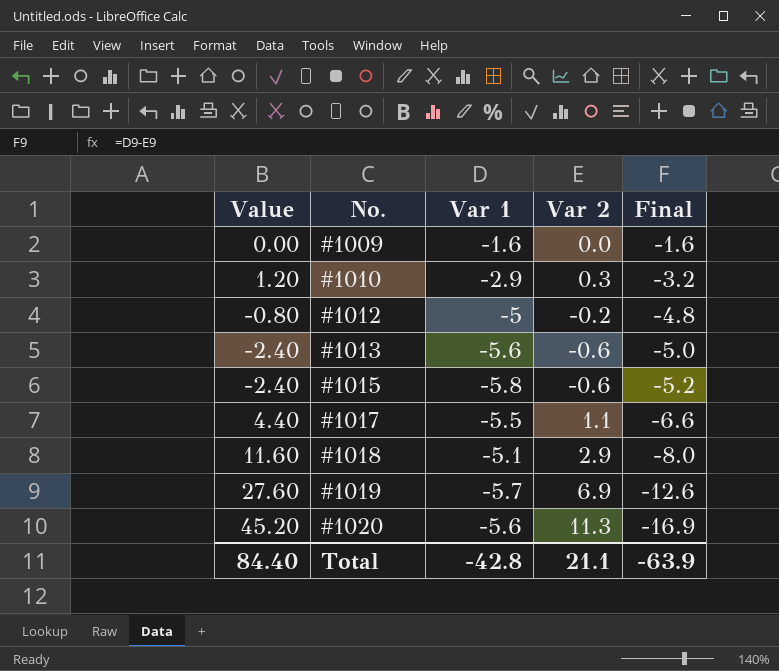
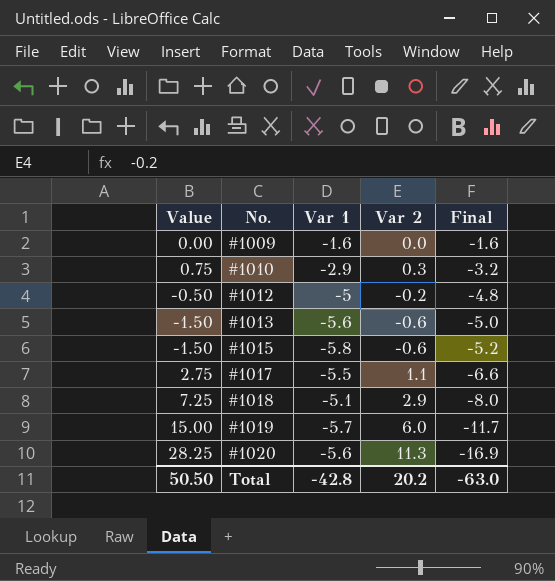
column Value | formula: [Var 2] * 4 -> [Var 2] * 2.5
#1019 | Var 2: 6.9 -> 6.0
#1019 | Final: -12.6 -> -11.7
Total | Value: 84.40 -> 50.50
Total | Var 2: 21.1 -> 20.2
Total | Final: -63.9 -> -63.0

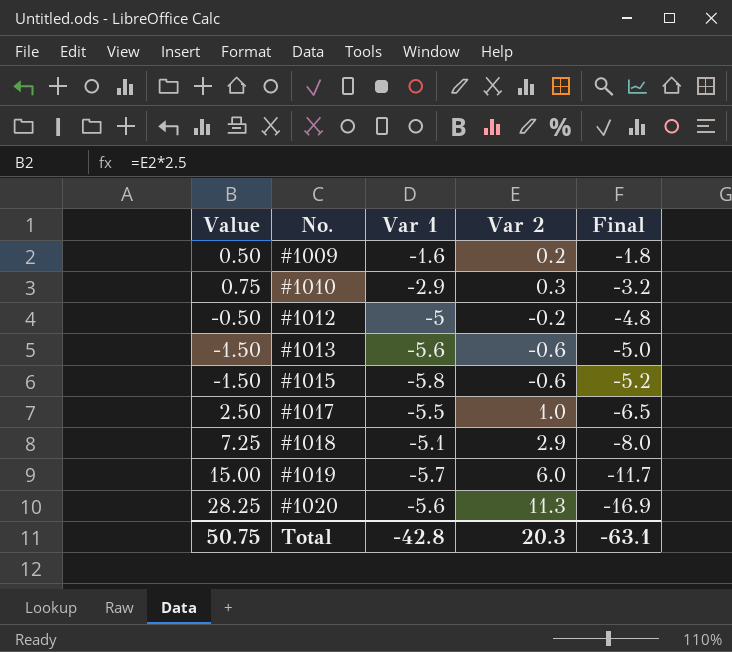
#1009 | Value: 0.00 -> 0.50
#1009 | Var 2: 0.0 -> 0.2
#1009 | Final: -1.6 -> -1.8
#1017 | Value: 2.75 -> 2.50
#1017 | Var 2: 1.1 -> 1.0
#1017 | Final: -6.6 -> -6.5
Total | Value: 50.50 -> 50.75
Total | Var 2: 20.2 -> 20.3
Total | Final: -63.0 -> -63.1

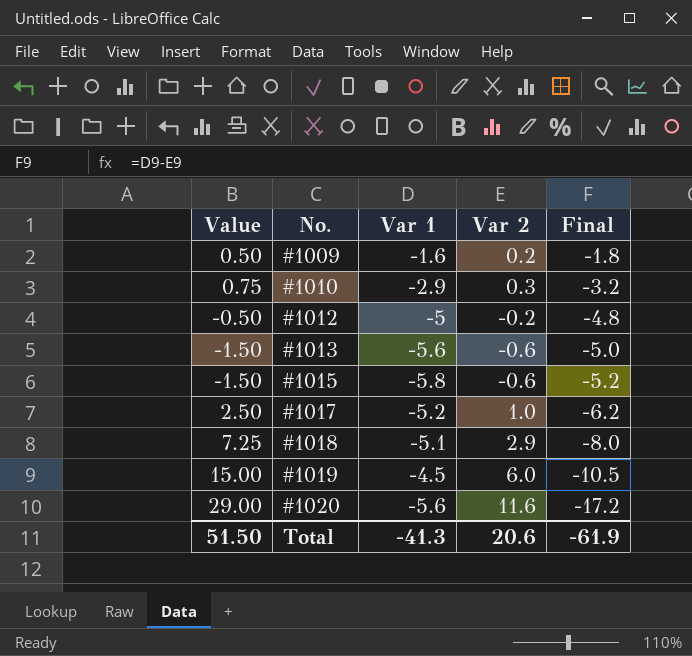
#1017 | Var 1: -5.5 -> -5.2
#1017 | Final: -6.5 -> -6.2
#1019 | Var 1: -5.7 -> -4.5
#1019 | Final: -11.7 -> -10.5
#1020 | Value: 28.25 -> 29.00
#1020 | Var 2: 11.3 -> 11.6
#1020 | Final: -16.9 -> -17.2
Total | Value: 50.75 -> 51.50
Total | Var 1: -42.8 -> -41.3
Total | Var 2: 20.3 -> 20.6
Total | Final: -63.1 -> -61.9

